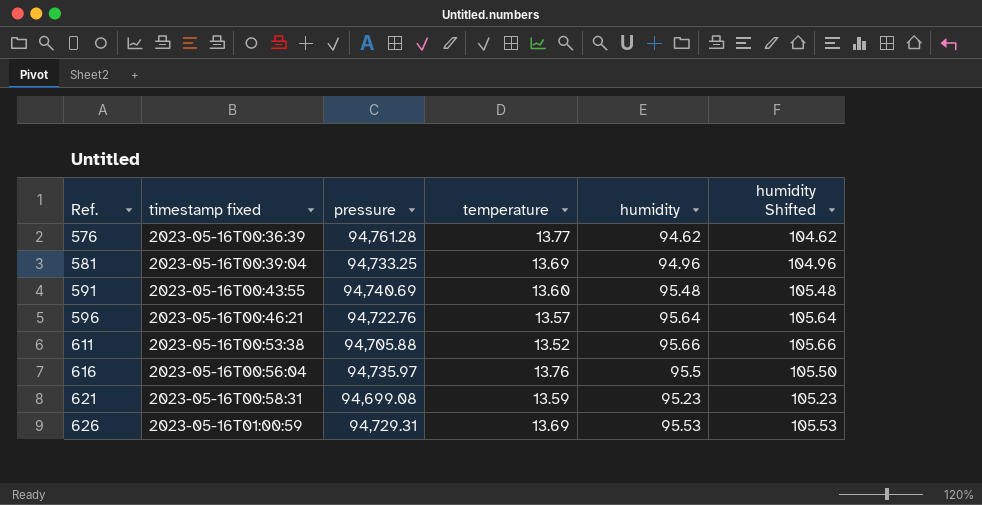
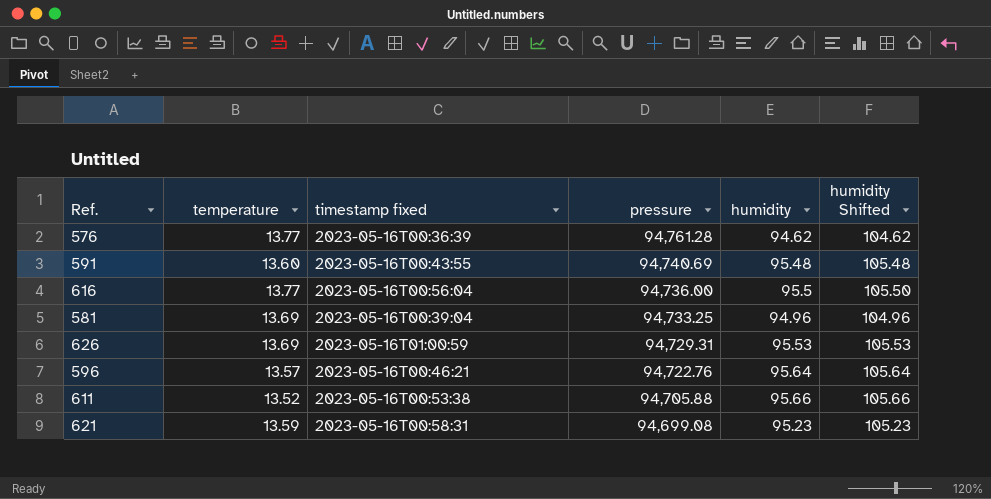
row order: Ref. ascending -> pressure descending
column temperature | position: 4 -> 2
616 | temperature: 13.76 -> 13.77
616 | pressure: 94,735.97 -> 94,736.00

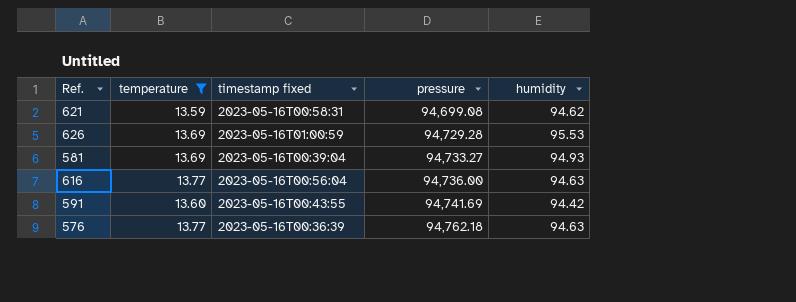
filter: none -> temperature >= 13.59
row order: pressure descending -> pressure ascending
column humidity Shifted | formula: [humidity] + 10 -> none
621 | humidity: 95.23 -> 94.62
626 | pressure: 94,729.31 -> 94,729.28
581 | pressure: 94,733.25 -> 94,733.27
581 | humidity: 94.96 -> 94.93
616 | humidity: 95.5 -> 94.63
591 | pressure: 94,740.69 -> 94,741.69
591 | humidity: 95.48 -> 94.42
576 | pressure: 94,761.28 -> 94,762.18
576 | humidity: 94.62 -> 94.63

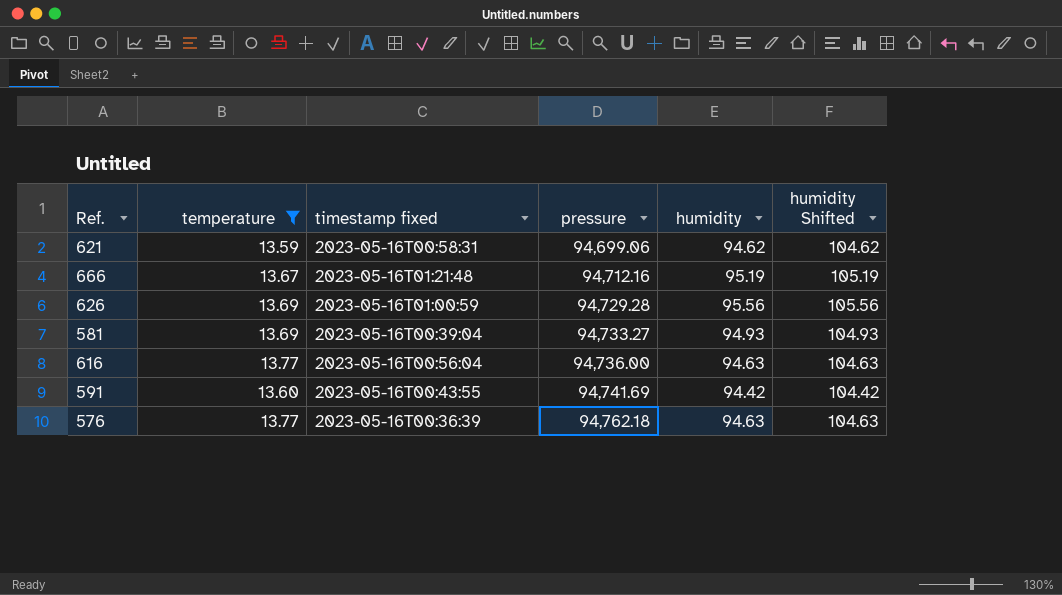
column humidity Shifted | formula: none -> [humidity] + 10
621 | pressure: 94,699.08 -> 94,699.06
row 666: none -> 13.67 | 2023-05-16T01:21:48 | 94,712.16 | 95.19 | 105.19
626 | humidity: 95.53 -> 95.56

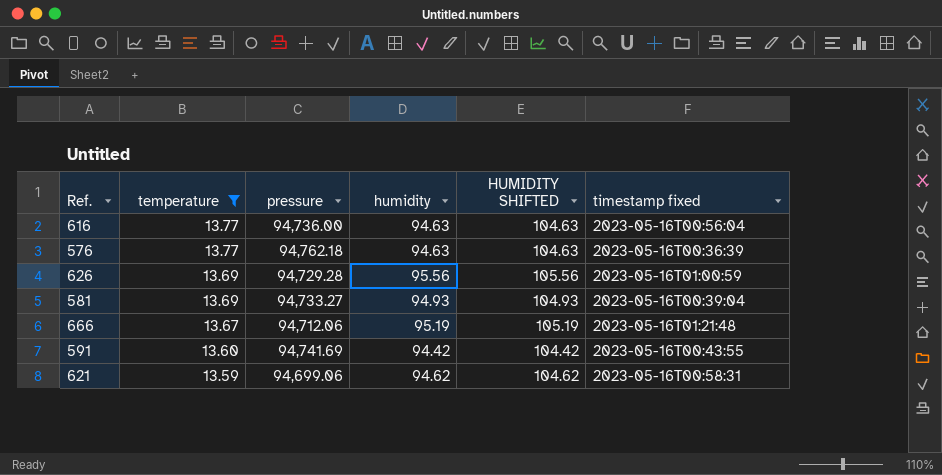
row order: pressure ascending -> temperature descending
column name: humidity Shifted -> HUMIDITY SHIFTED
column timestamp fixed | position: 3 -> 6
666 | pressure: 94,712.16 -> 94,712.06

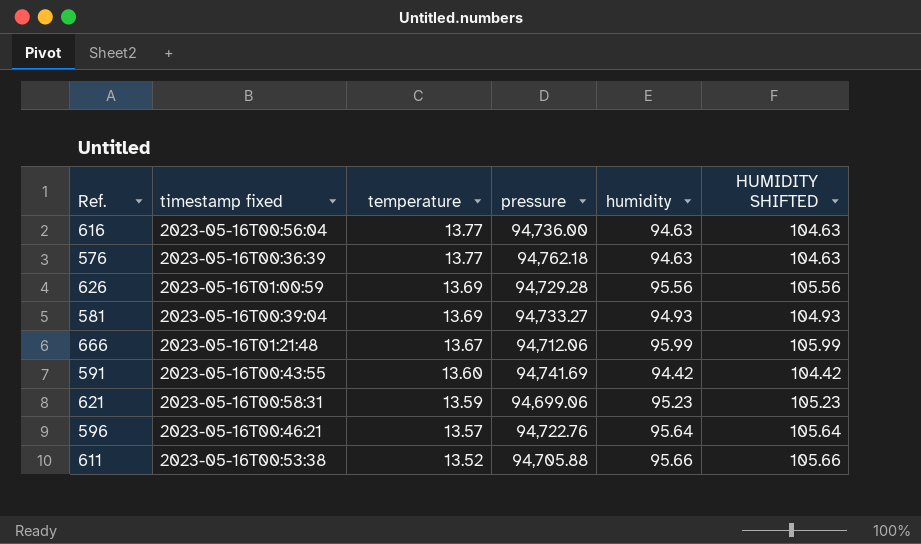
filter: temperature >= 13.59 -> none
column timestamp fixed | position: 6 -> 2
666 | humidity: 95.19 -> 95.99
666 | HUMIDITY SHIFTED: 105.19 -> 105.99
621 | humidity: 94.62 -> 95.23
621 | HUMIDITY SHIFTED: 104.62 -> 105.23

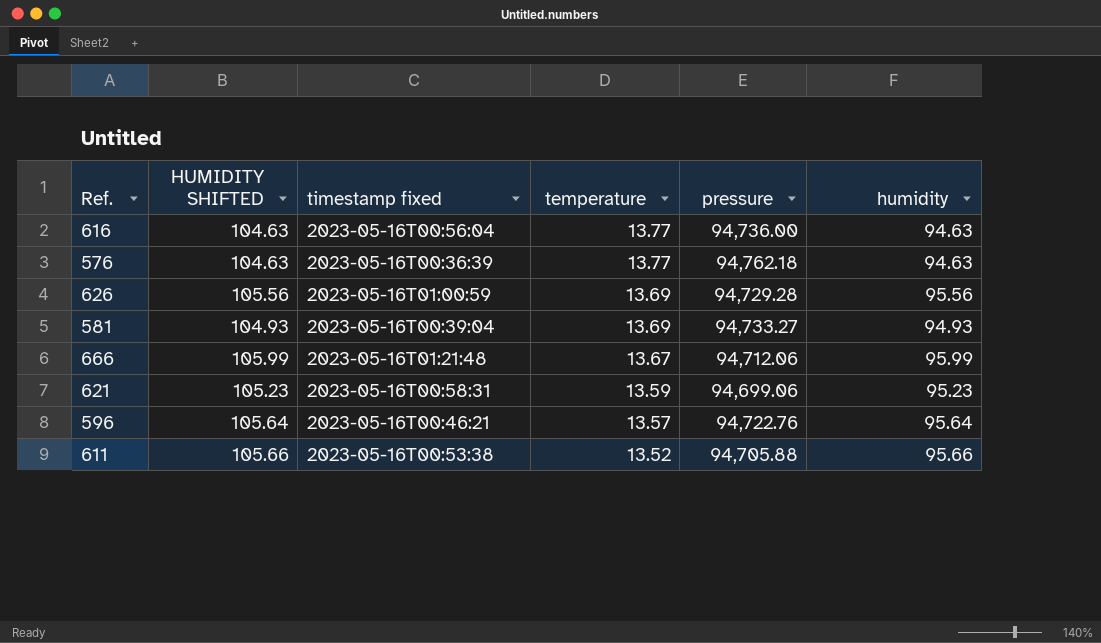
column HUMIDITY SHIFTED | position: 6 -> 2
row 591: 2023-05-16T00:43:55 | 13.60 | 94,741.69 | 94.42 | 104.42 -> none

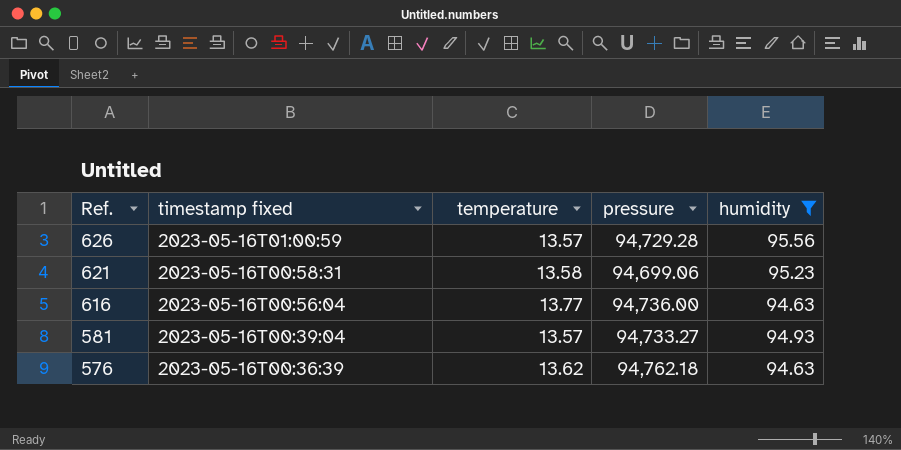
filter: none -> humidity <= 95.56
row order: temperature descending -> Ref. descending
column HUMIDITY SHIFTED | formula: [humidity] + 10 -> none
626 | temperature: 13.69 -> 13.57
621 | temperature: 13.59 -> 13.58
581 | temperature: 13.69 -> 13.57
576 | temperature: 13.77 -> 13.62

